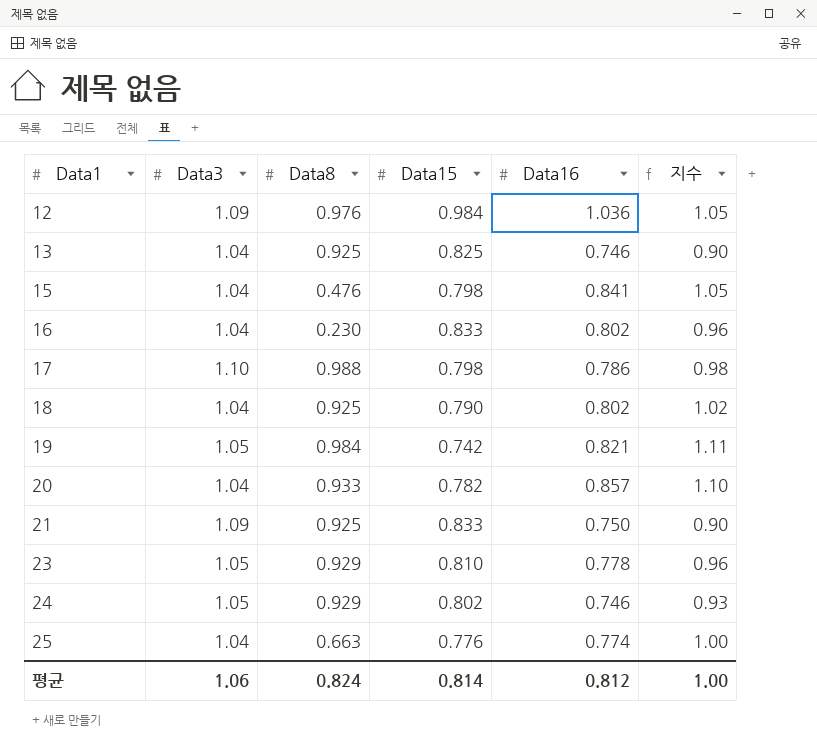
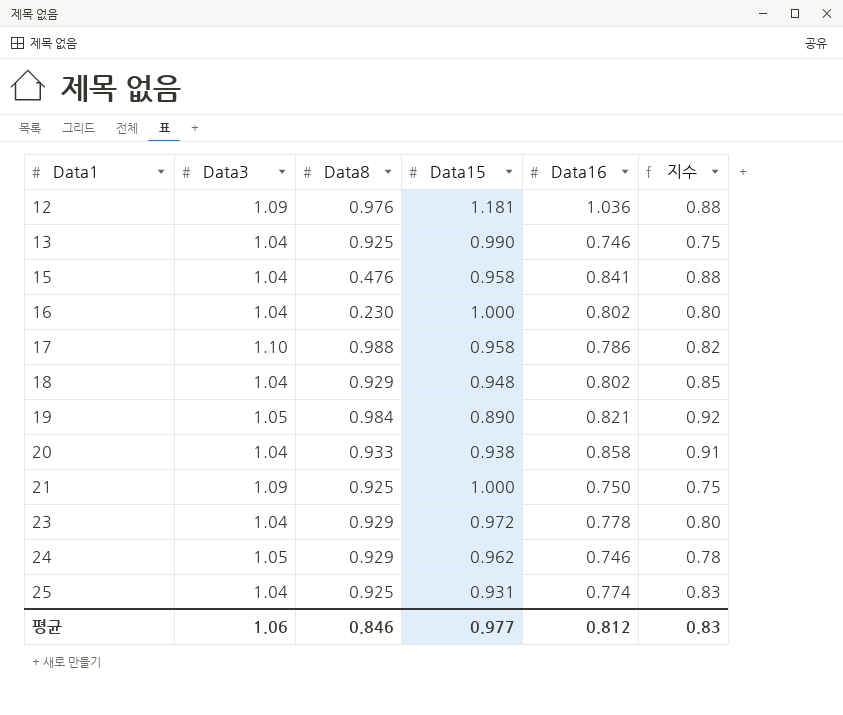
12 | Data15: 0.984 -> 1.181
12 | 지수: 1.05 -> 0.88
13 | Data15: 0.825 -> 0.990
13 | 지수: 0.90 -> 0.75
15 | Data15: 0.798 -> 0.958
15 | 지수: 1.05 -> 0.88
16 | Data15: 0.833 -> 1.000
16 | 지수: 0.96 -> 0.80
17 | Data15: 0.798 -> 0.958
17 | 지수: 0.98 -> 0.82
18 | Data8: 0.925 -> 0.929
18 | Data15: 0.790 -> 0.948
18 | 지수: 1.02 -> 0.85
19 | Data15: 0.742 -> 0.890
19 | 지수: 1.11 -> 0.92
20 | Data15: 0.782 -> 0.938
20 | Data16: 0.857 -> 0.858
20 | 지수: 1.10 -> 0.91
21 | Data15: 0.833 -> 1.000
21 | 지수: 0.90 -> 0.75
23 | Data3: 1.05 -> 1.04
23 | Data15: 0.810 -> 0.972
23 | 지수: 0.96 -> 0.80
24 | Data15: 0.802 -> 0.962
24 | 지수: 0.93 -> 0.78
25 | Data8: 0.663 -> 0.925
25 | Data15: 0.776 -> 0.931
25 | 지수: 1.00 -> 0.83
평균 | Data8: 0.824 -> 0.846
평균 | Data15: 0.814 -> 0.977
평균 | 지수: 1.00 -> 0.83

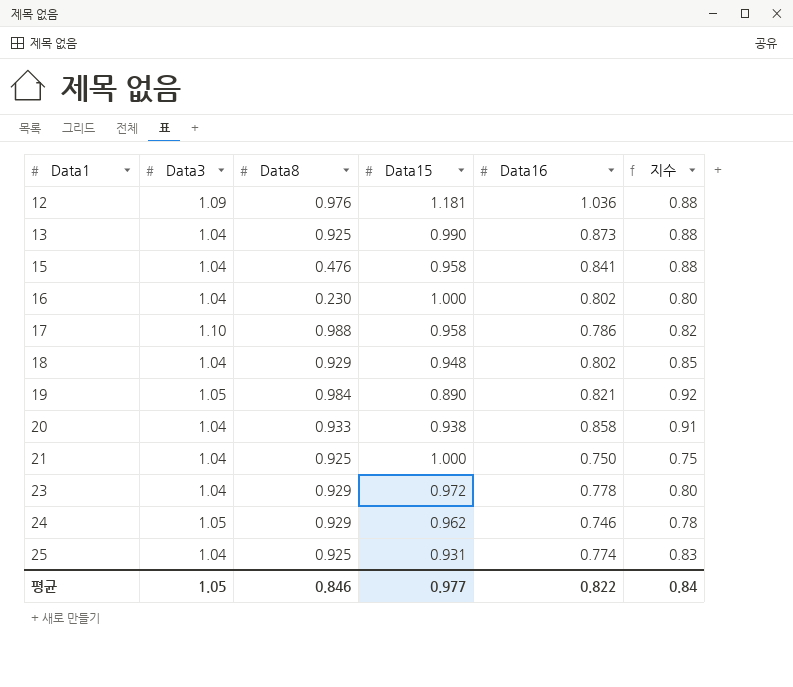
13 | Data16: 0.746 -> 0.873
13 | 지수: 0.75 -> 0.88
21 | Data3: 1.09 -> 1.04
평균 | Data3: 1.06 -> 1.05
평균 | Data16: 0.812 -> 0.822
평균 | 지수: 0.83 -> 0.84

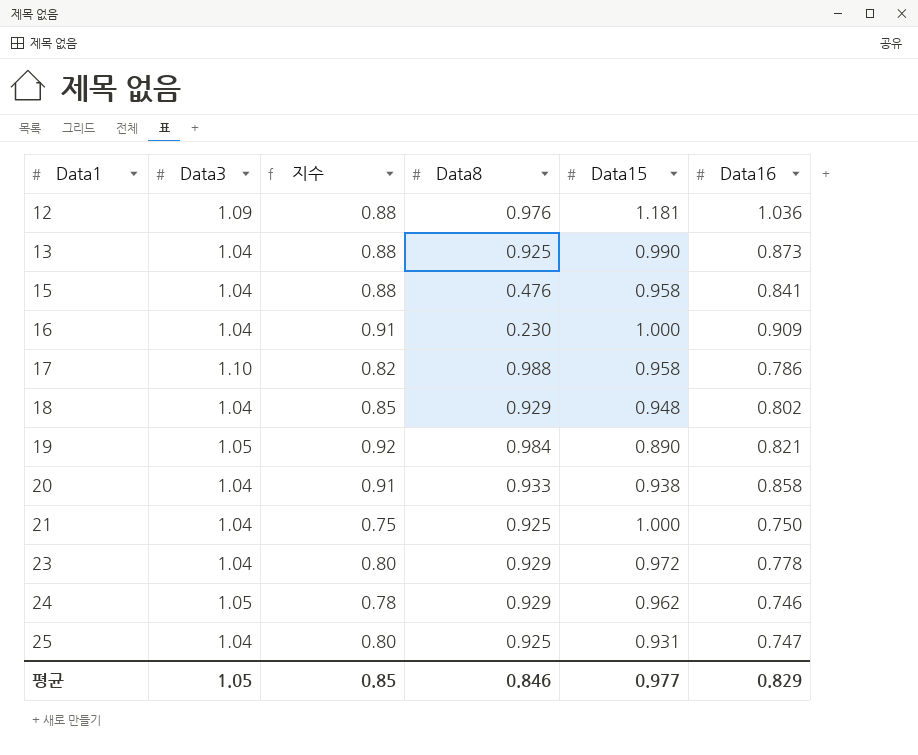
column 지수 | position: 6 -> 3
16 | 지수: 0.80 -> 0.91
16 | Data16: 0.802 -> 0.909
25 | 지수: 0.83 -> 0.80
25 | Data16: 0.774 -> 0.747
평균 | 지수: 0.84 -> 0.85
평균 | Data16: 0.822 -> 0.829

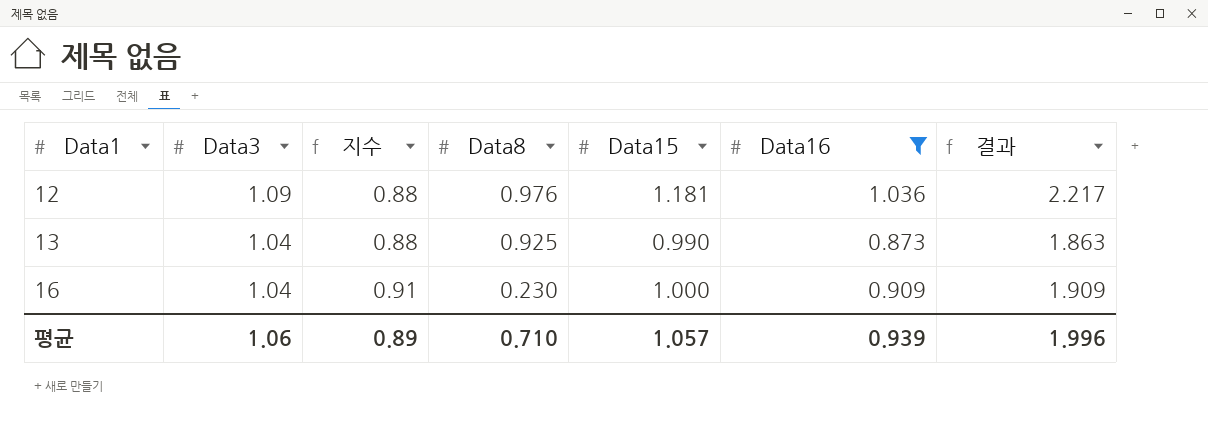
filter: none -> Data16 >= 0.873
column 결과 | formula: none -> [Data15] + [Data16]
평균 | Data3: 1.05 -> 1.06
평균 | 지수: 0.85 -> 0.89
평균 | Data8: 0.846 -> 0.710
평균 | Data15: 0.977 -> 1.057
평균 | Data16: 0.829 -> 0.939

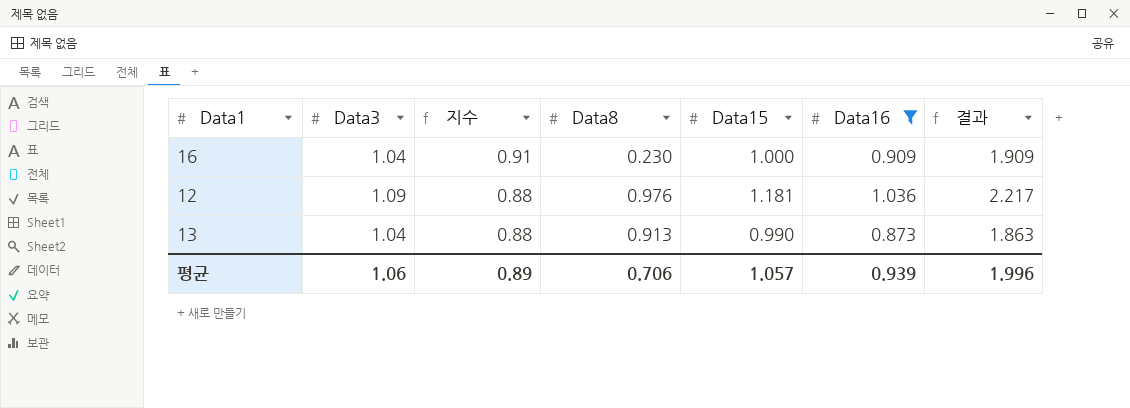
row order: Data1 ascending -> 지수 descending
13 | Data8: 0.925 -> 0.913
평균 | Data8: 0.710 -> 0.706

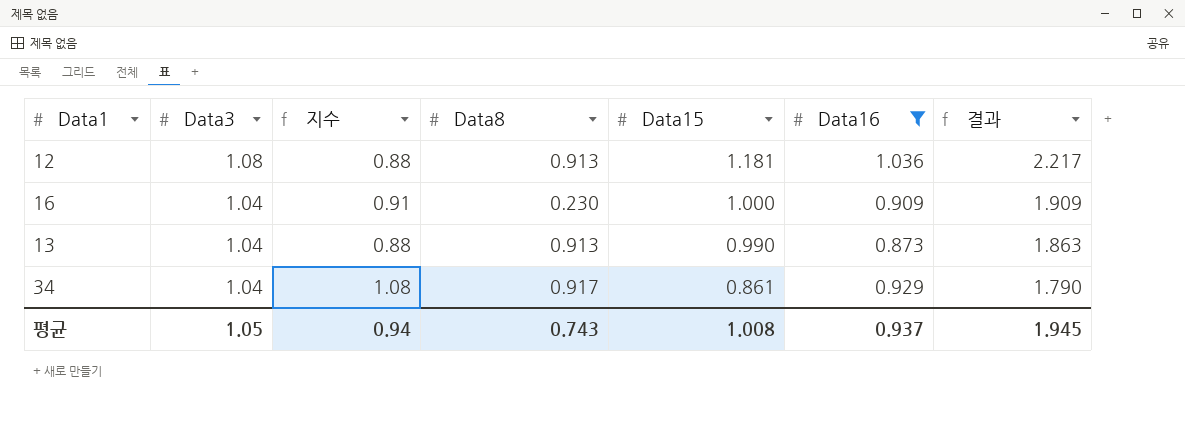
row order: 지수 descending -> Data3 descending
12 | Data3: 1.09 -> 1.08
12 | Data8: 0.976 -> 0.913
row 34: none -> 1.04 | 1.08 | 0.917 | 0.861 | 0.929 | 1.790
평균 | Data3: 1.06 -> 1.05
평균 | 지수: 0.89 -> 0.94
평균 | Data8: 0.706 -> 0.743
평균 | Data15: 1.057 -> 1.008
평균 | Data16: 0.939 -> 0.937
평균 | 결과: 1.996 -> 1.945

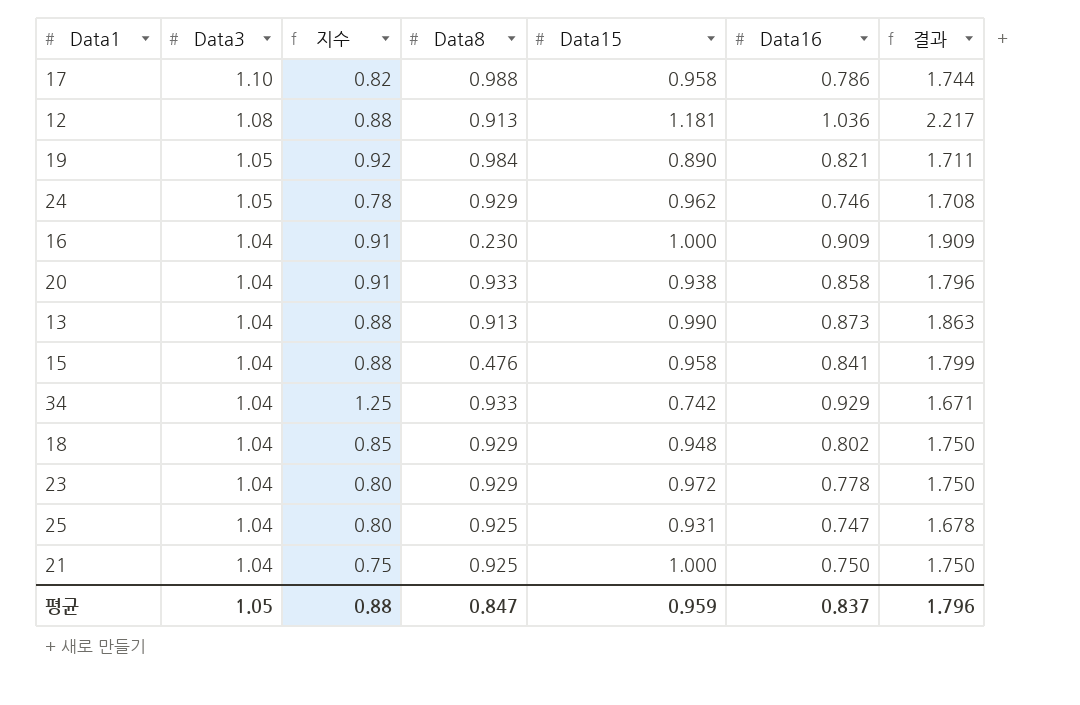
filter: Data16 >= 0.873 -> none
34 | 지수: 1.08 -> 1.25
34 | Data8: 0.917 -> 0.933
34 | Data15: 0.861 -> 0.742
34 | 결과: 1.790 -> 1.671
평균 | 지수: 0.94 -> 0.88
평균 | Data8: 0.743 -> 0.847
평균 | Data15: 1.008 -> 0.959
평균 | Data16: 0.937 -> 0.837
평균 | 결과: 1.945 -> 1.796

